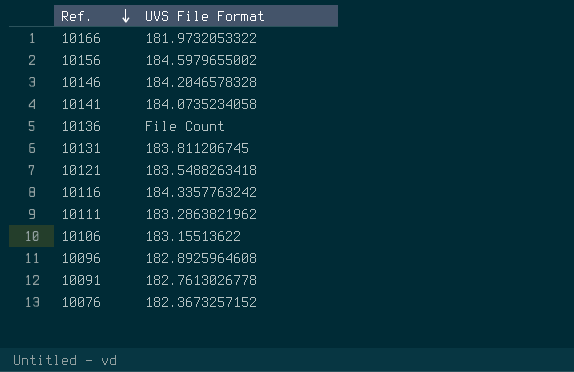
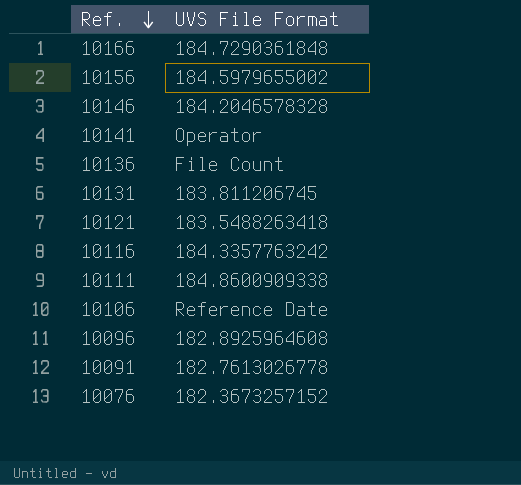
10166 | UVS File Format: 181.9732053322 -> 184.7290361848
10141 | UVS File Format: 184.0735234058 -> Operator
10111 | UVS File Format: 183.2863821962 -> 184.8600909338
10106 | UVS File Format: 183.15513622 -> Reference Date

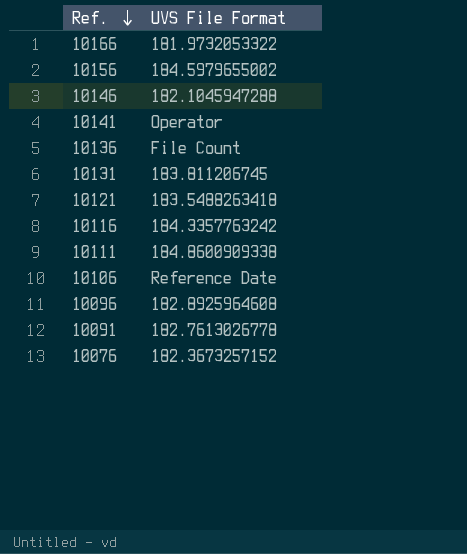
10166 | UVS File Format: 184.7290361848 -> 181.9732053322
10146 | UVS File Format: 184.2046578328 -> 182.1045947288

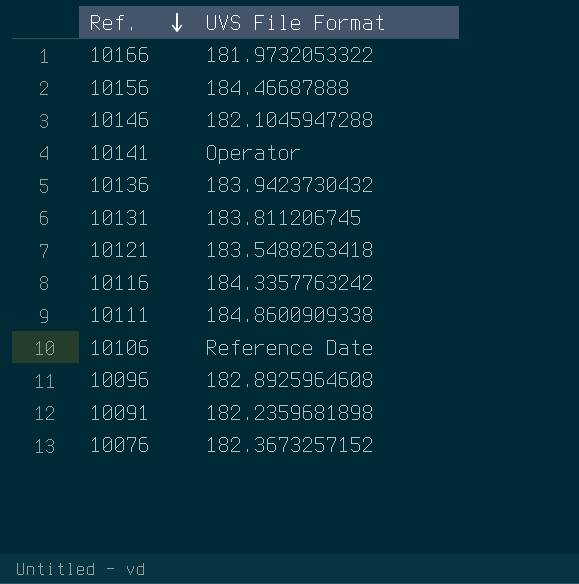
10156 | UVS File Format: 184.5979655002 -> 184.46687888
10136 | UVS File Format: File Count -> 183.9423730432
10091 | UVS File Format: 182.7613026778 -> 182.2359681898

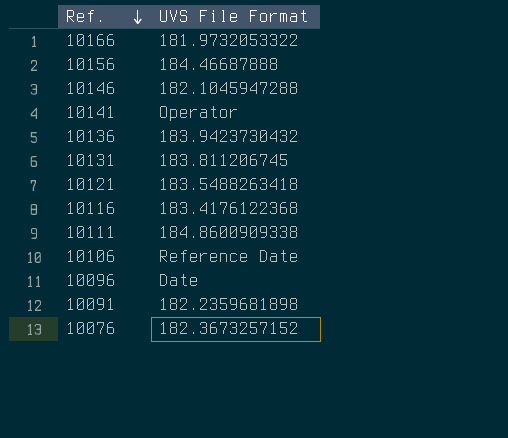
10116 | UVS File Format: 184.3357763242 -> 183.4176122368
10096 | UVS File Format: 182.8925964608 -> Date

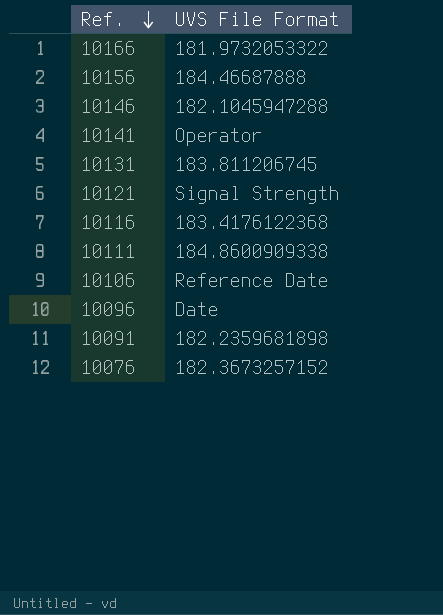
row 10136: 183.9423730432 -> none
10121 | UVS File Format: 183.5488263418 -> Signal Strength

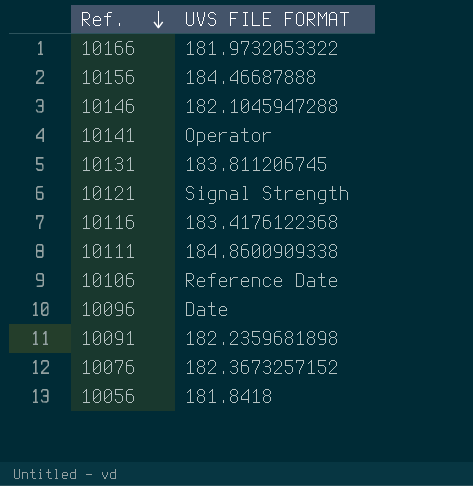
column name: UVS File Format -> UVS FILE FORMAT
row 10056: none -> 181.8418

